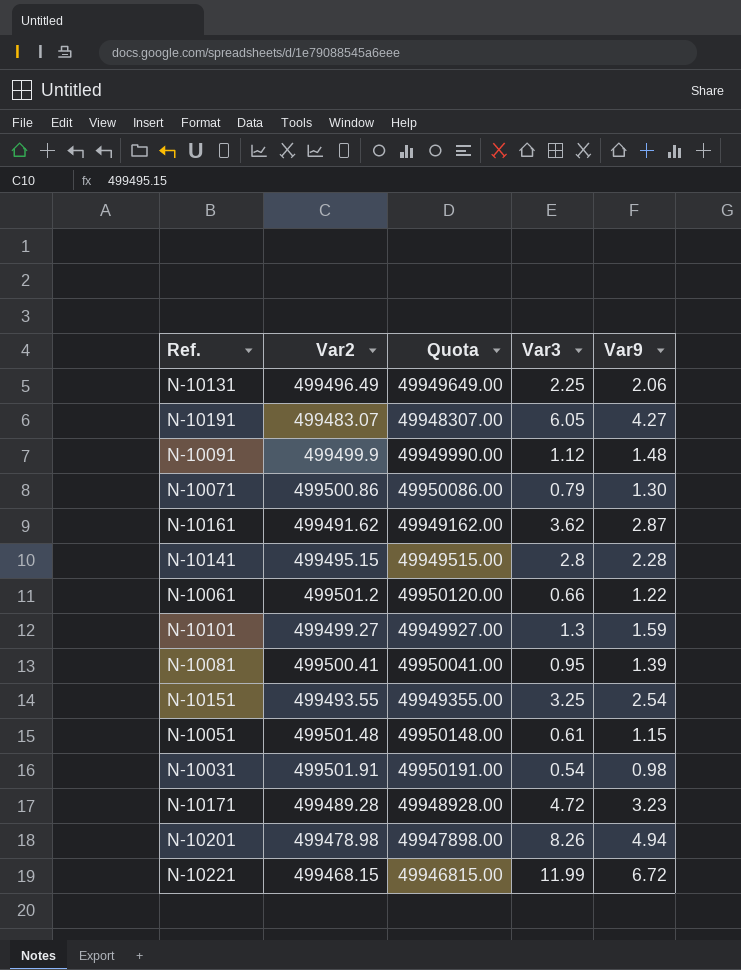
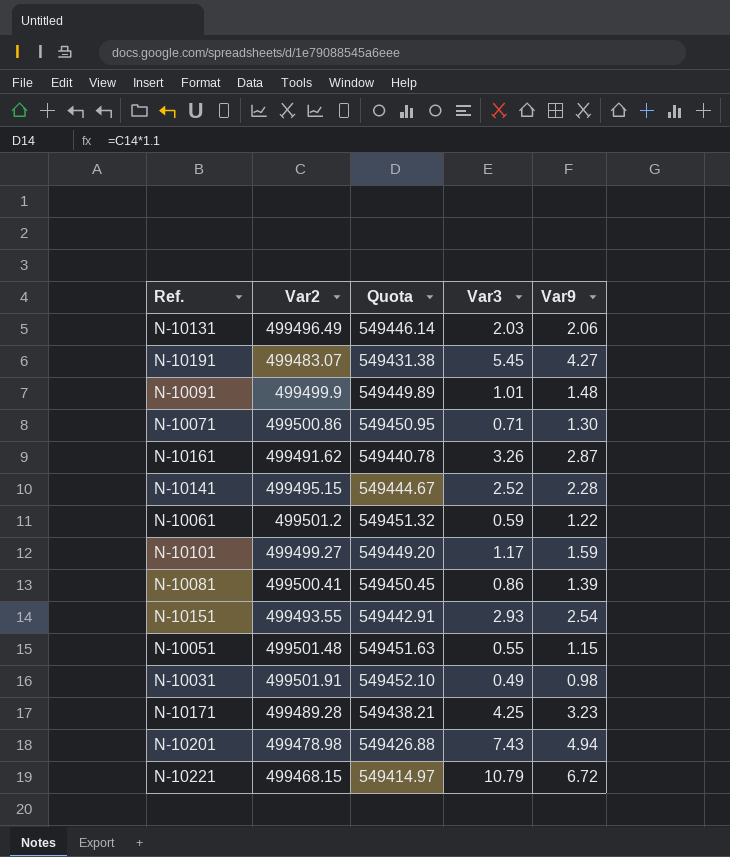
column Quota | formula: [Var2] * 100 -> [Var2] * 1.1
N-10131 | Var3: 2.25 -> 2.03
N-10191 | Var3: 6.05 -> 5.45
N-10091 | Var3: 1.12 -> 1.01
N-10071 | Var3: 0.79 -> 0.71
N-10161 | Var3: 3.62 -> 3.26
N-10141 | Var3: 2.8 -> 2.52
N-10061 | Var3: 0.66 -> 0.59
N-10101 | Var3: 1.3 -> 1.17
N-10081 | Var3: 0.95 -> 0.86
N-10151 | Var3: 3.25 -> 2.93
N-10051 | Var3: 0.61 -> 0.55
N-10031 | Var3: 0.54 -> 0.49
N-10171 | Var3: 4.72 -> 4.25
N-10201 | Var3: 8.26 -> 7.43
N-10221 | Var3: 11.99 -> 10.79

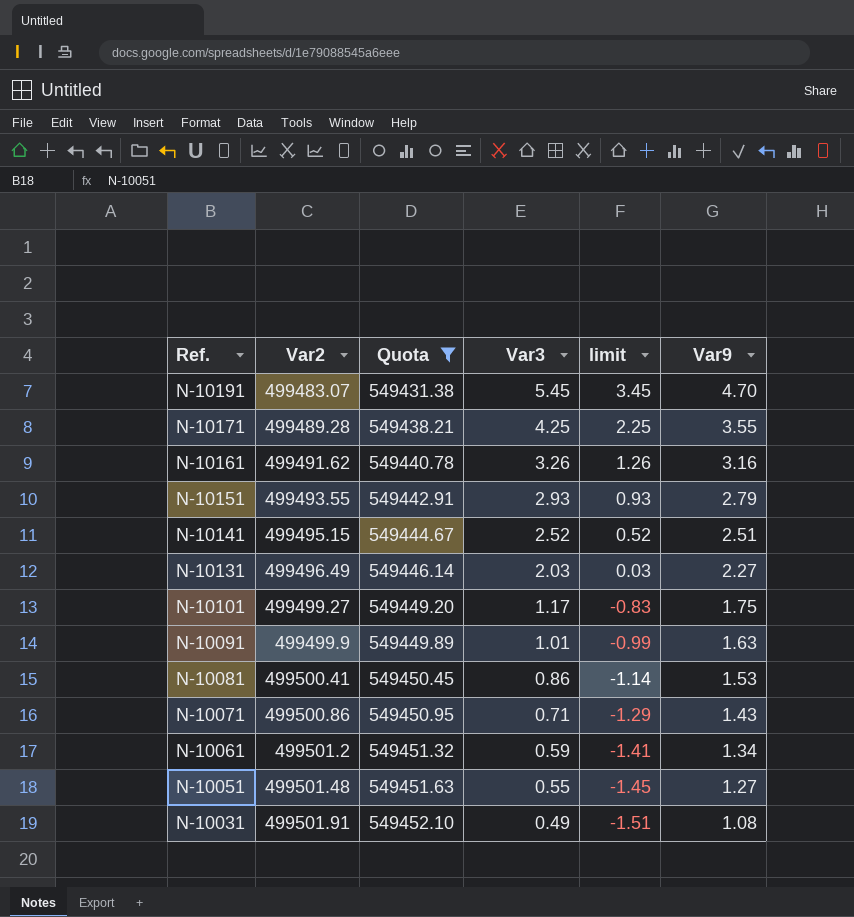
filter: none -> Quota >= 549431.38
row order: none -> Ref. descending
column limit | formula: none -> [Var3] - 2
N-10191 | Var9: 4.27 -> 4.70
N-10171 | Var9: 3.23 -> 3.55
N-10161 | Var9: 2.87 -> 3.16
N-10151 | Var9: 2.54 -> 2.79
N-10141 | Var9: 2.28 -> 2.51
N-10131 | Var9: 2.06 -> 2.27
N-10101 | Var9: 1.59 -> 1.75
N-10091 | Var9: 1.48 -> 1.63
N-10081 | Var9: 1.39 -> 1.53
N-10071 | Var9: 1.30 -> 1.43
N-10061 | Var9: 1.22 -> 1.34
N-10051 | Var9: 1.15 -> 1.27
N-10031 | Var9: 0.98 -> 1.08

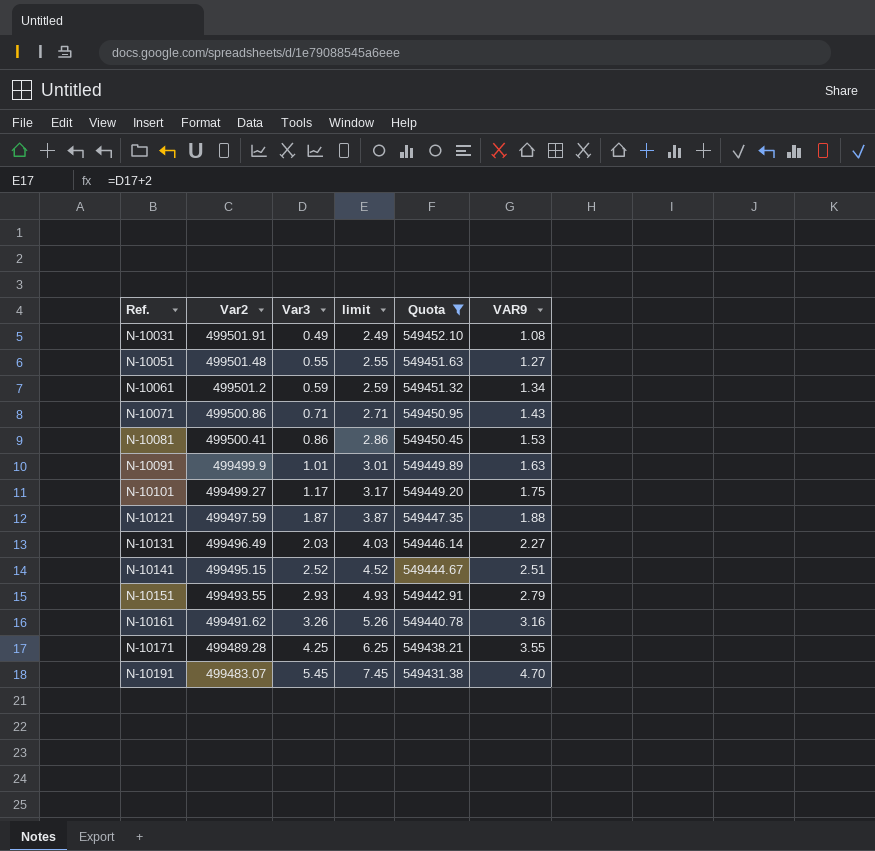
row order: Ref. descending -> Ref. ascending
column limit | formula: [Var3] - 2 -> [Var3] + 2
column Quota | position: 3 -> 5
column name: Var9 -> VAR9
row N-10121: none -> 499497.59 | 1.87 | 3.87 | 549447.35 | 1.88

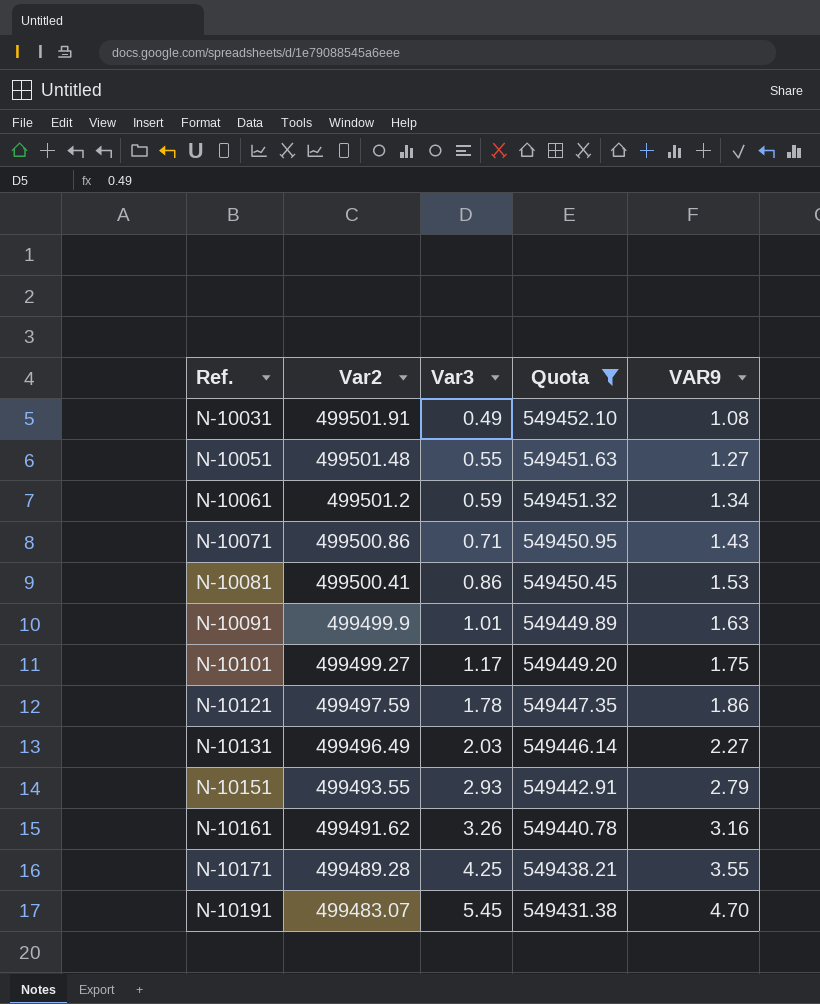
column limit | formula: [Var3] + 2 -> none
row N-10141: 499495.15 | 2.52 | 4.52 | 549444.67 | 2.51 -> none
N-10121 | Var3: 1.87 -> 1.78
N-10121 | VAR9: 1.88 -> 1.86

